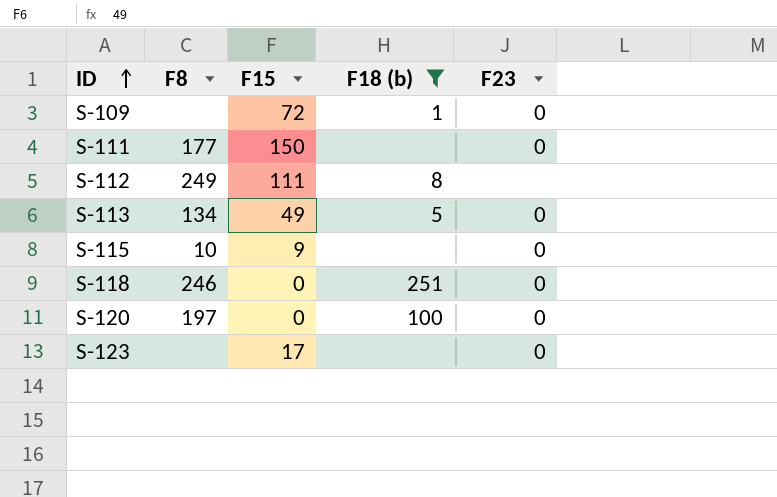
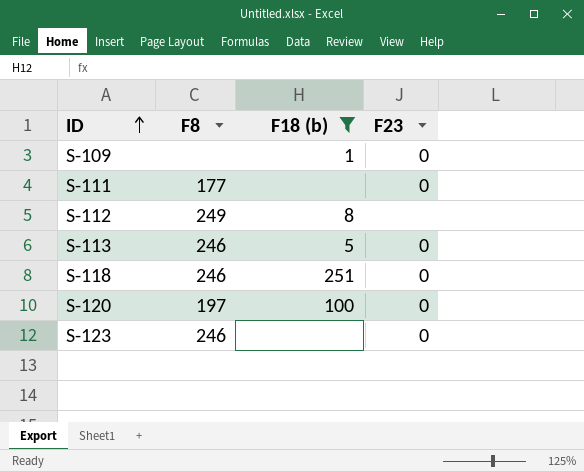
column F15 | position: 3 -> none
row S-115: 10 | 9 | none | 0 -> none
S-113 | F8: 134 -> 246
S-123 | F8: none -> 246

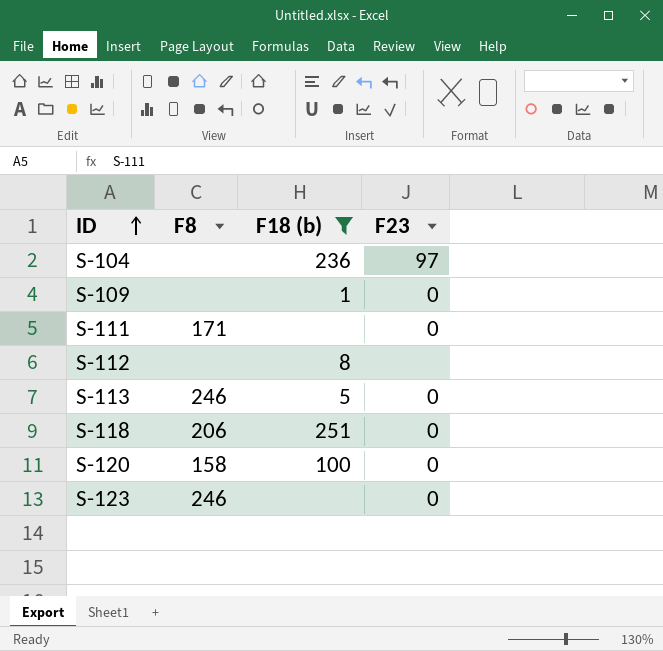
row S-104: none -> none | 236 | 97
S-111 | F8: 177 -> 171
S-112 | F8: 249 -> none
S-118 | F8: 246 -> 206
S-120 | F8: 197 -> 158

